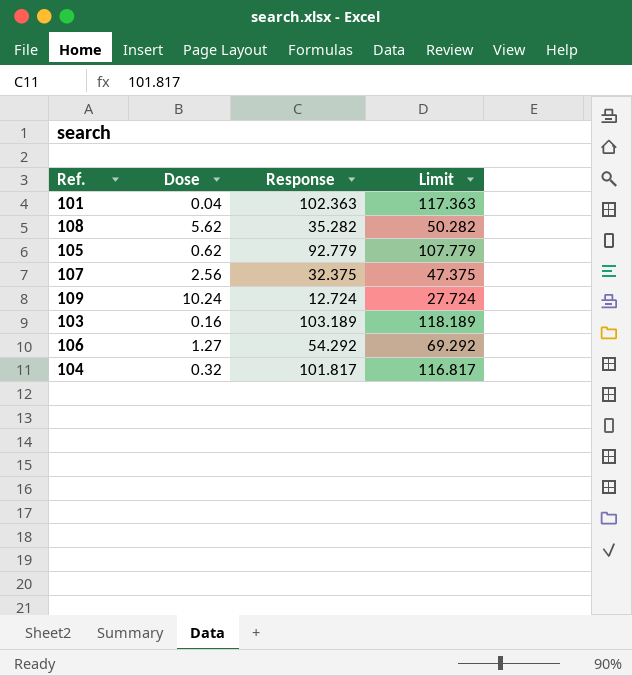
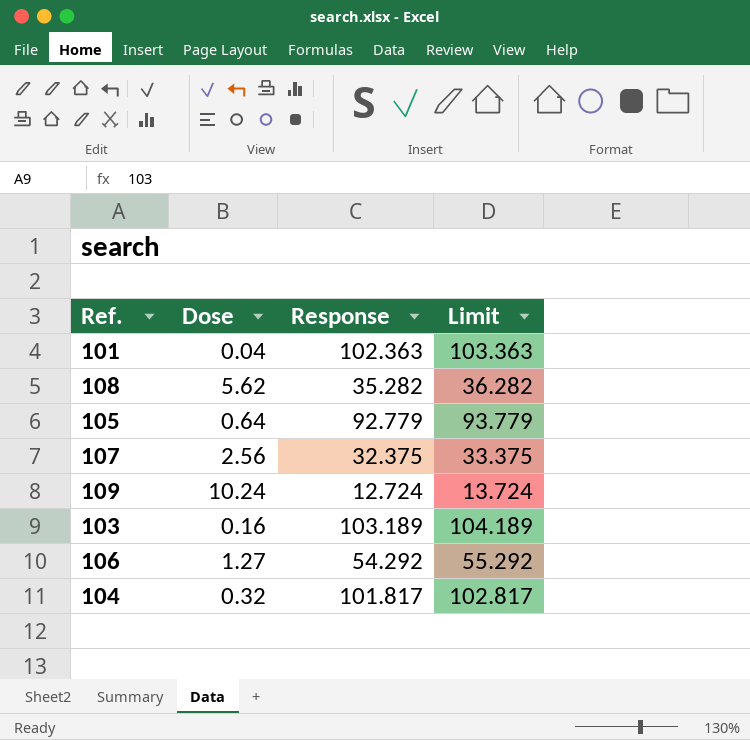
column Limit | formula: [Response] + 15 -> [Response] + 1
105 | Dose: 0.62 -> 0.64

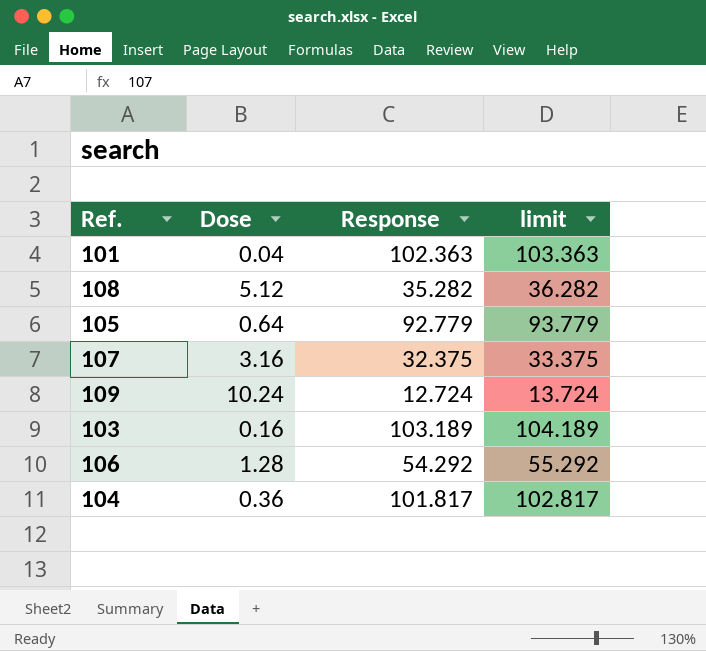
column name: Limit -> limit
108 | Dose: 5.62 -> 5.12
107 | Dose: 2.56 -> 3.16
106 | Dose: 1.27 -> 1.28
104 | Dose: 0.32 -> 0.36

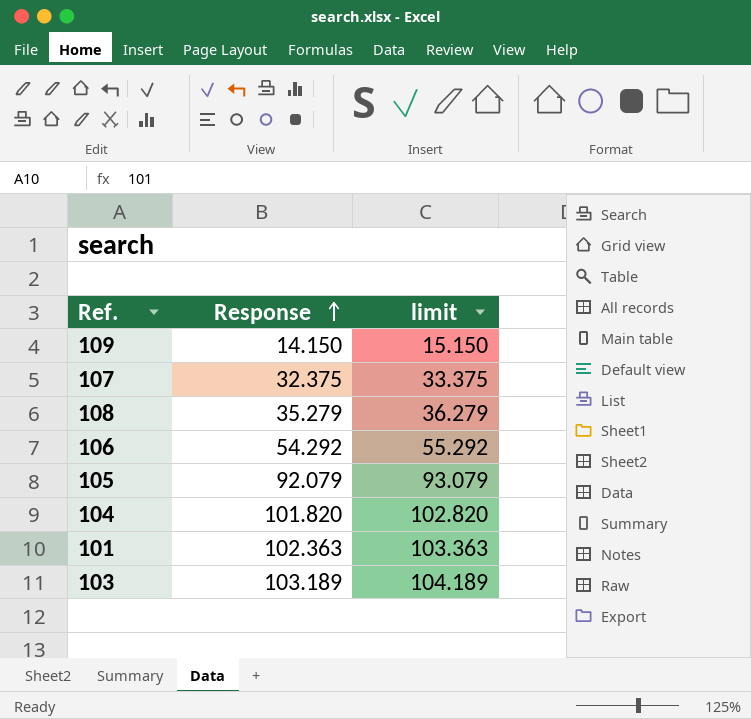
row order: none -> Response ascending
column Dose | position: 2 -> none
109 | Response: 12.724 -> 14.150
109 | limit: 13.724 -> 15.150
108 | Response: 35.282 -> 35.279
108 | limit: 36.282 -> 36.279
105 | Response: 92.779 -> 92.079
105 | limit: 93.779 -> 93.079
104 | Response: 101.817 -> 101.820
104 | limit: 102.817 -> 102.820

